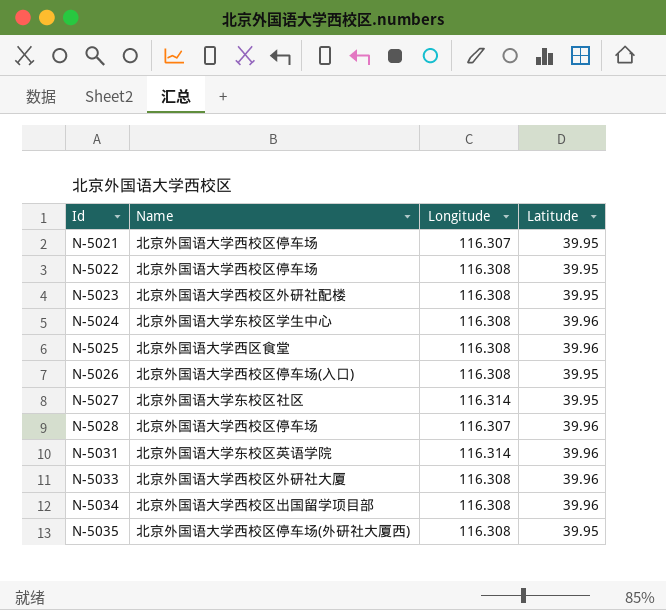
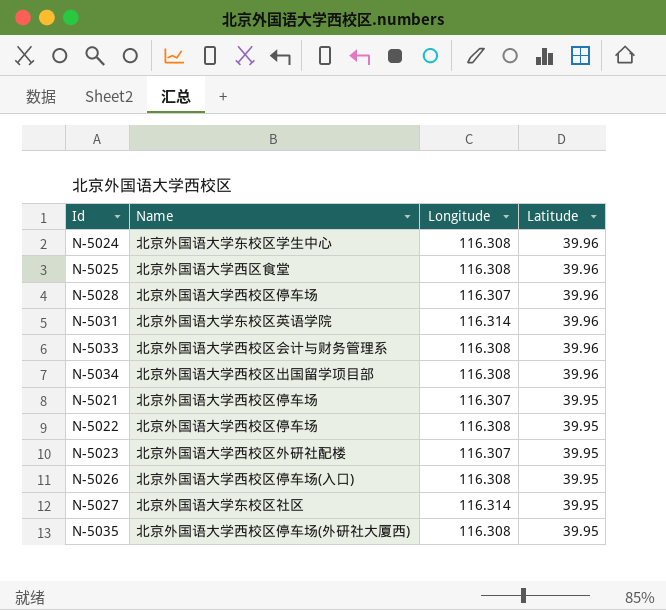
row order: Id ascending -> Latitude descending
N-5033 | Name: 北京外国语大学西校区外研社大厦 -> 北京外国语大学西校区会计与财务管理系
N-5023 | Longitude: 116.308 -> 116.307

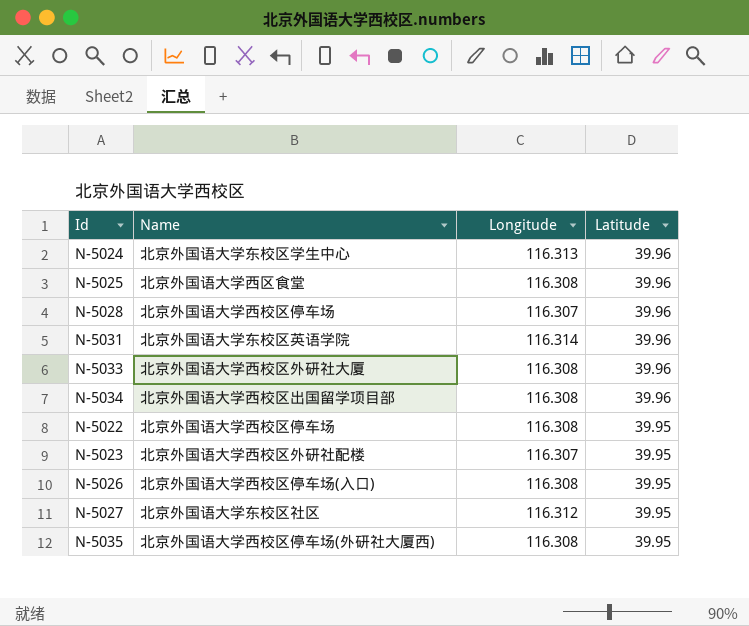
row N-5021: 北京外国语大学西校区停车场 | 116.307 | 39.95 -> none
N-5024 | Longitude: 116.308 -> 116.313
N-5033 | Name: 北京外国语大学西校区会计与财务管理系 -> 北京外国语大学西校区外研社大厦
N-5027 | Longitude: 116.314 -> 116.312

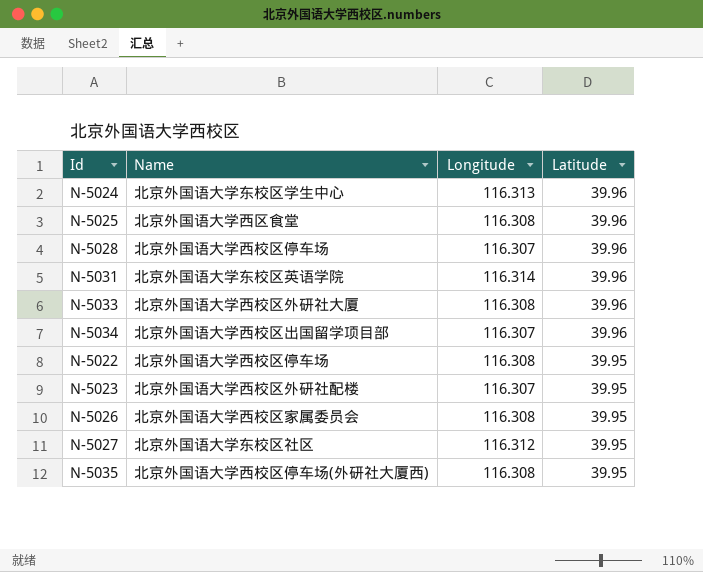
N-5034 | Longitude: 116.308 -> 116.307
N-5026 | Name: 北京外国语大学西校区停车场(入口) -> 北京外国语大学西校区家属委员会

